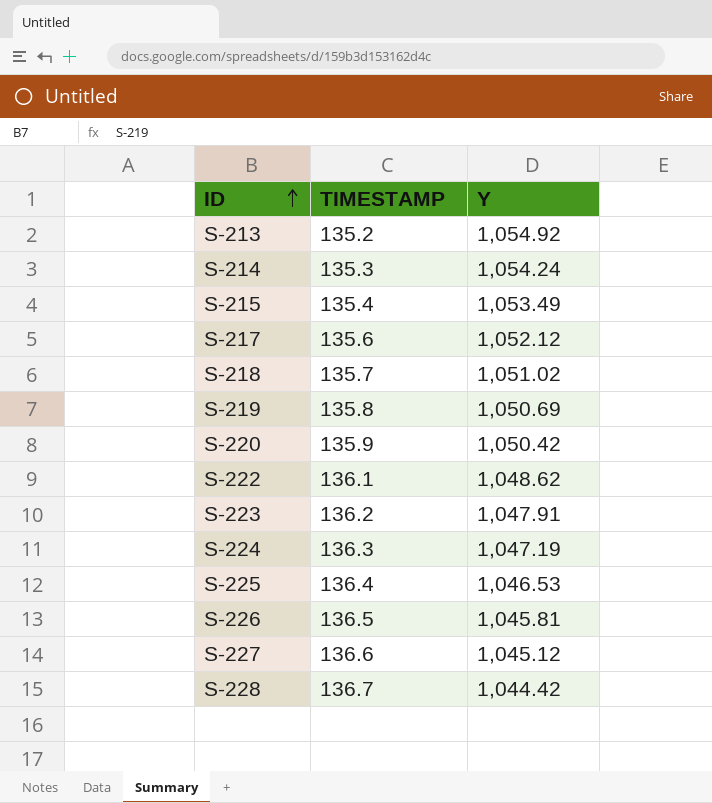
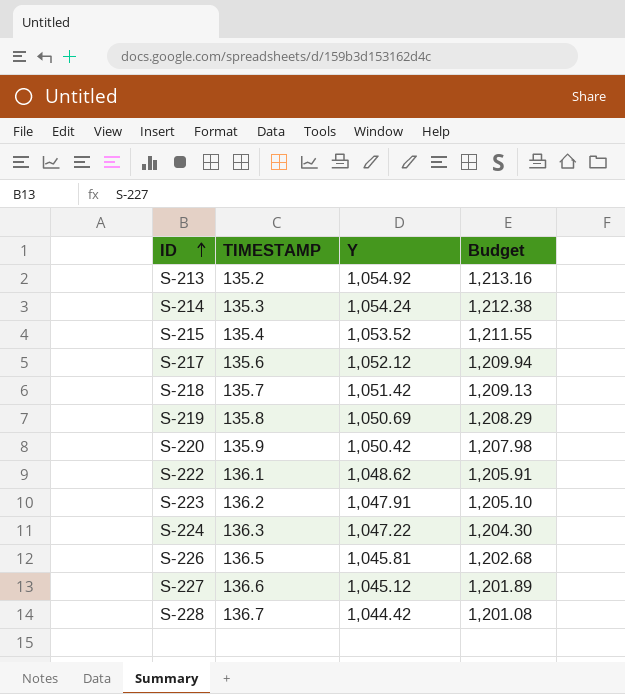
column Budget | formula: none -> [Y] * 1.15
row S-225: 136.4 | 1,046.53 -> none
S-215 | Y: 1,053.49 -> 1,053.52
S-218 | Y: 1,051.02 -> 1,051.42
S-224 | Y: 1,047.19 -> 1,047.22

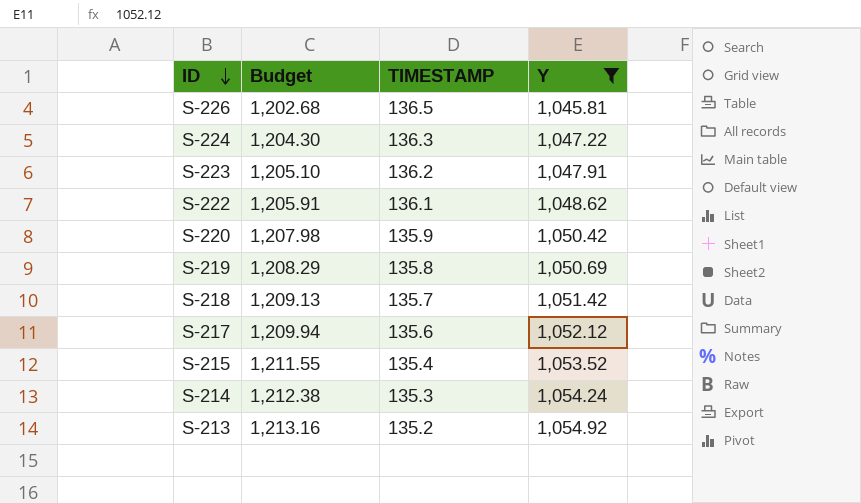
filter: none -> Y >= 1,045.81
row order: ID ascending -> ID descending
column Budget | position: 4 -> 2

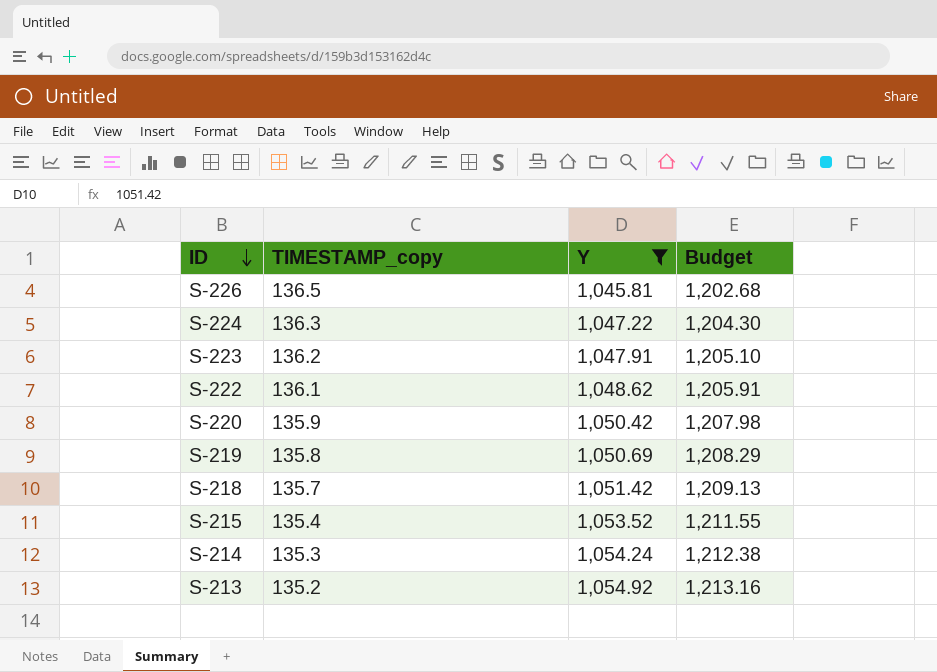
column name: TIMESTAMP -> TIMESTAMP_copy
column Budget | position: 2 -> 4
row S-217: 1,209.94 | 135.6 | 1,052.12 -> none

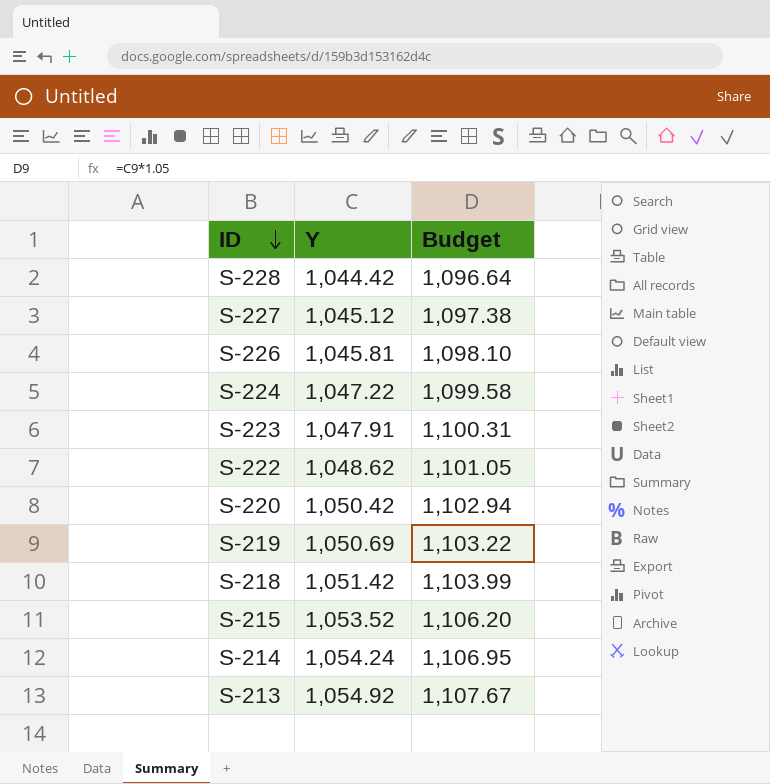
filter: Y >= 1,045.81 -> none
column TIMESTAMP_copy | position: 2 -> none
column Budget | formula: [Y] * 1.15 -> [Y] * 1.05

